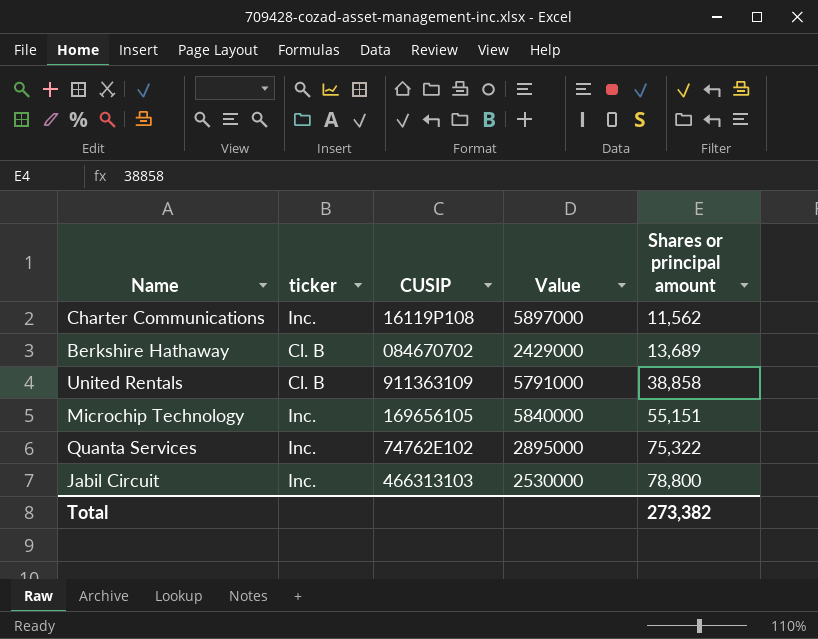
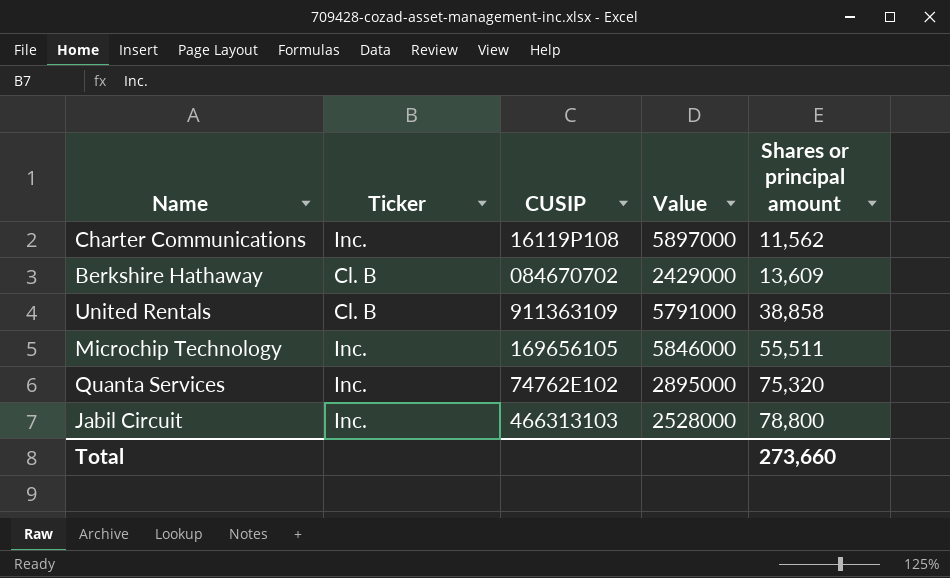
column name: ticker -> Ticker
Berkshire Hathaway | Shares or principal amount: 13,689 -> 13,609
Microchip Technology | Value: 5840000 -> 5846000
Microchip Technology | Shares or principal amount: 55,151 -> 55,511
Quanta Services | Shares or principal amount: 75,322 -> 75,320
Jabil Circuit | Value: 2530000 -> 2528000
Total | Shares or principal amount: 273,382 -> 273,660

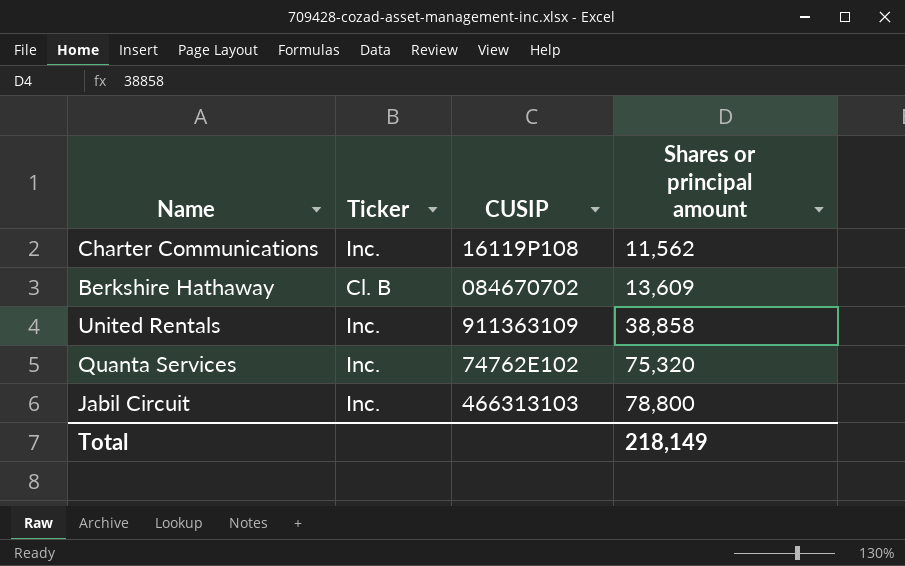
column Value | position: 4 -> none
row Microchip Technology: Inc. | 169656105 | 5846000 | 55,511 -> none
United Rentals | Ticker: Cl. B -> Inc.
Total | Shares or principal amount: 273,660 -> 218,149

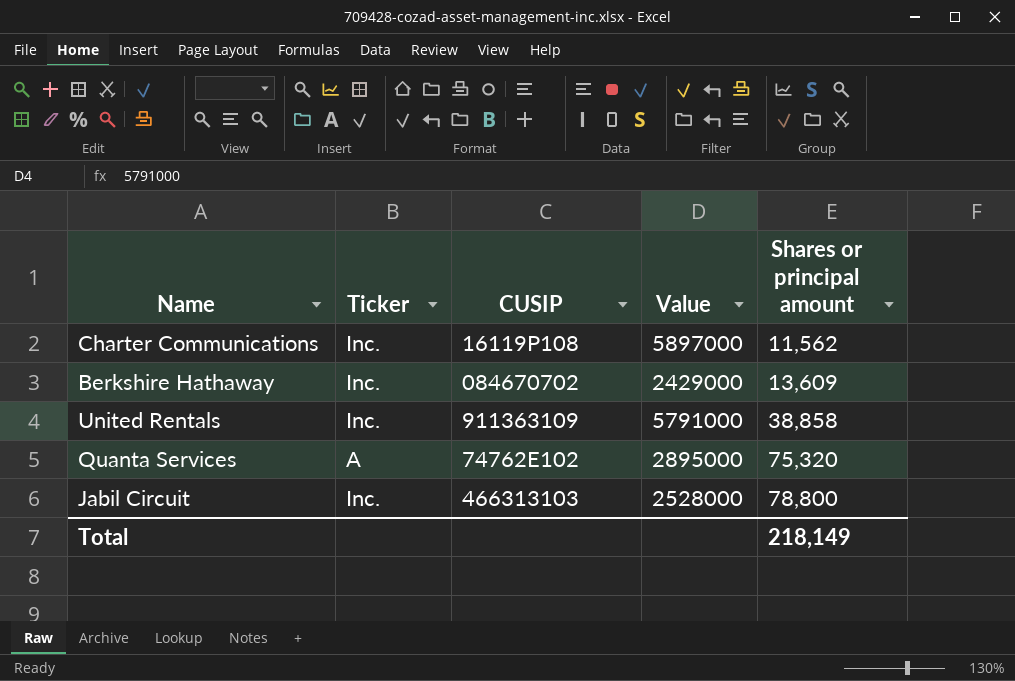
column Value | position: none -> 4
Berkshire Hathaway | Ticker: Cl. B -> Inc.
Quanta Services | Ticker: Inc. -> A

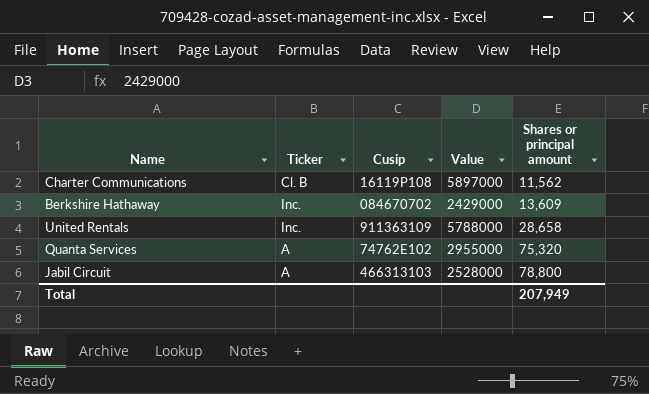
column name: CUSIP -> Cusip
Charter Communications | Ticker: Inc. -> Cl. B
United Rentals | Value: 5791000 -> 5788000
United Rentals | Shares or principal amount: 38,858 -> 28,658
Quanta Services | Value: 2895000 -> 2955000
Jabil Circuit | Ticker: Inc. -> A
Total | Shares or principal amount: 218,149 -> 207,949

